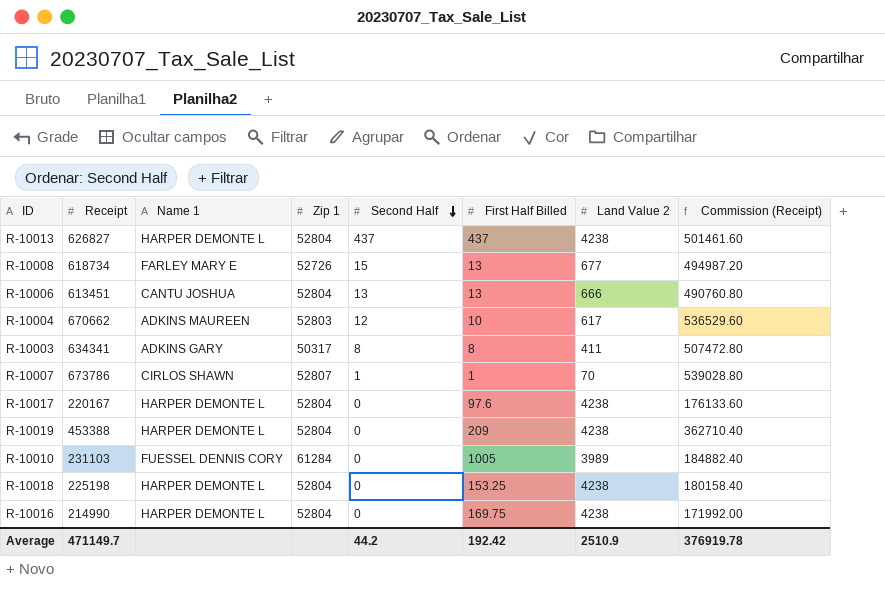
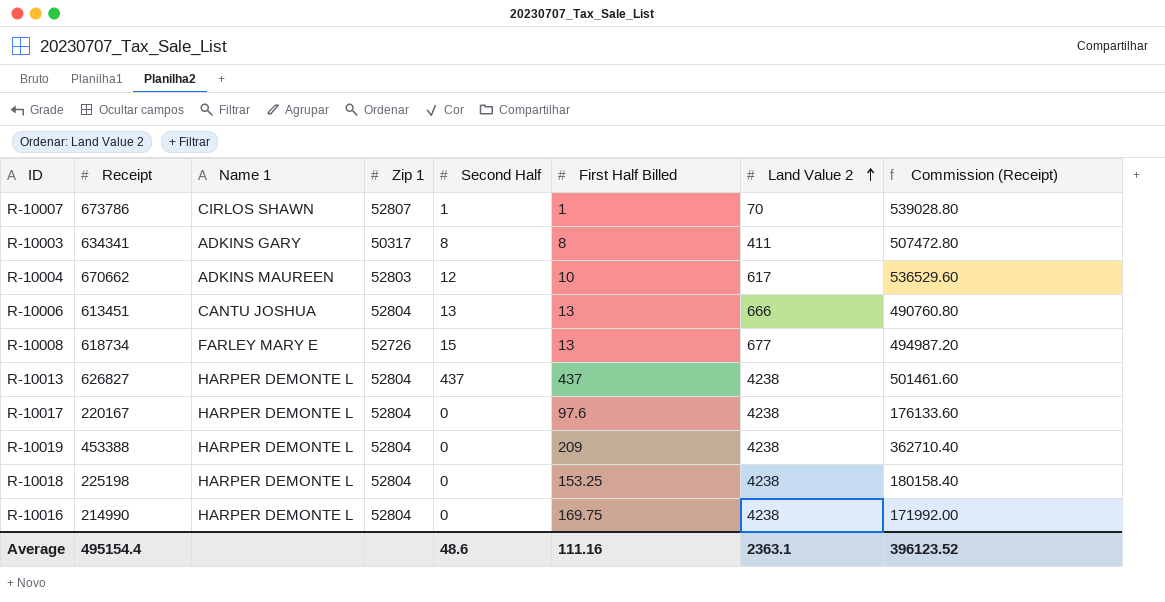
row order: Second Half descending -> Land Value 2 ascending
row R-10010: 231103 | FUESSEL DENNIS CORY | 61284 | 0 | 1005 | 3989 | 184882.40 -> none
Average | Receipt: 471149.7 -> 495154.4
Average | Second Half: 44.2 -> 48.6
Average | First Half Billed: 192.42 -> 111.16
Average | Land Value 2: 2510.9 -> 2363.1
Average | Commission (Receipt): 376919.78 -> 396123.52

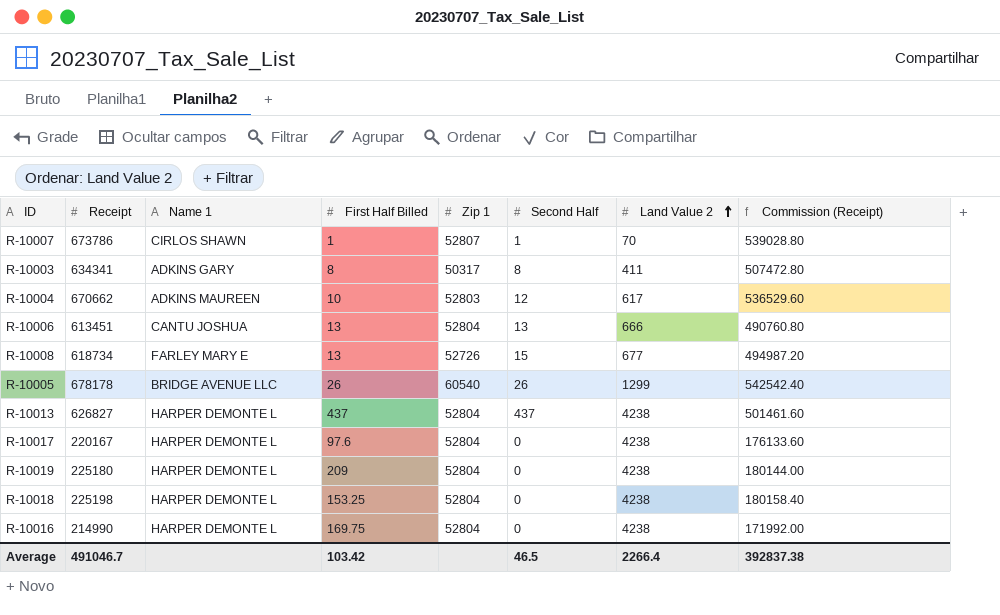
column First Half Billed | position: 6 -> 4
row R-10005: none -> 678178 | BRIDGE AVENUE LLC | 26 | 60540 | 26 | 1299 | 542542.40
R-10019 | Receipt: 453388 -> 225180
R-10019 | Commission (Receipt): 362710.40 -> 180144.00
Average | Receipt: 495154.4 -> 491046.7
Average | First Half Billed: 111.16 -> 103.42
Average | Second Half: 48.6 -> 46.5
Average | Land Value 2: 2363.1 -> 2266.4
Average | Commission (Receipt): 396123.52 -> 392837.38

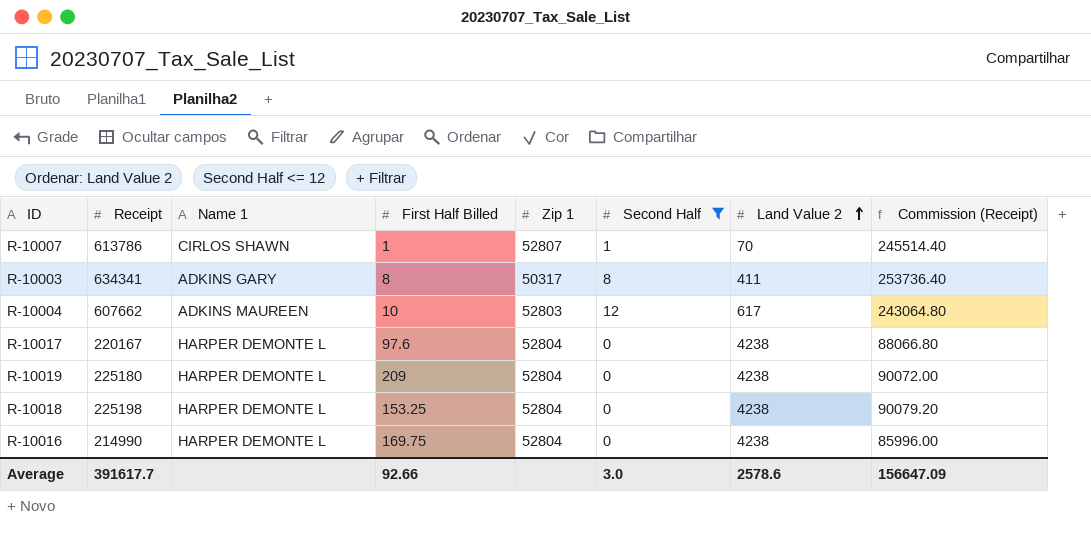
filter: none -> Second Half <= 12
column Commission (Receipt) | formula: [Receipt] * 0.8 -> [Receipt] * 0.4
R-10007 | Receipt: 673786 -> 613786
R-10004 | Receipt: 670662 -> 607662
Average | Receipt: 491046.7 -> 391617.7
Average | First Half Billed: 103.42 -> 92.66
Average | Second Half: 46.5 -> 3.0
Average | Land Value 2: 2266.4 -> 2578.6
Average | Commission (Receipt): 392837.38 -> 156647.09

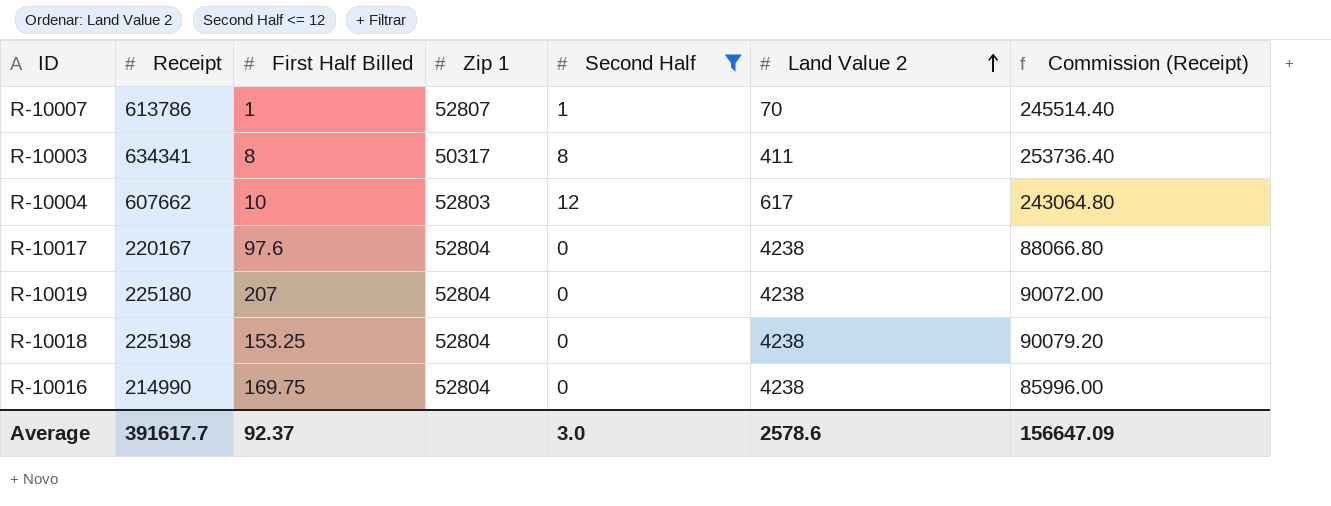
column Name 1 | position: 3 -> none
R-10019 | First Half Billed: 209 -> 207
Average | First Half Billed: 92.66 -> 92.37

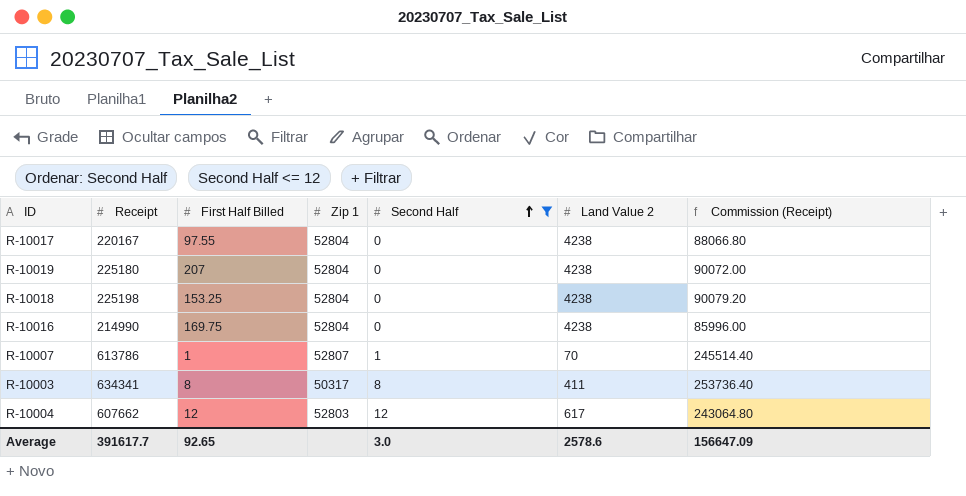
row order: Land Value 2 ascending -> Second Half ascending
R-10017 | First Half Billed: 97.6 -> 97.55
R-10004 | First Half Billed: 10 -> 12
Average | First Half Billed: 92.37 -> 92.65

